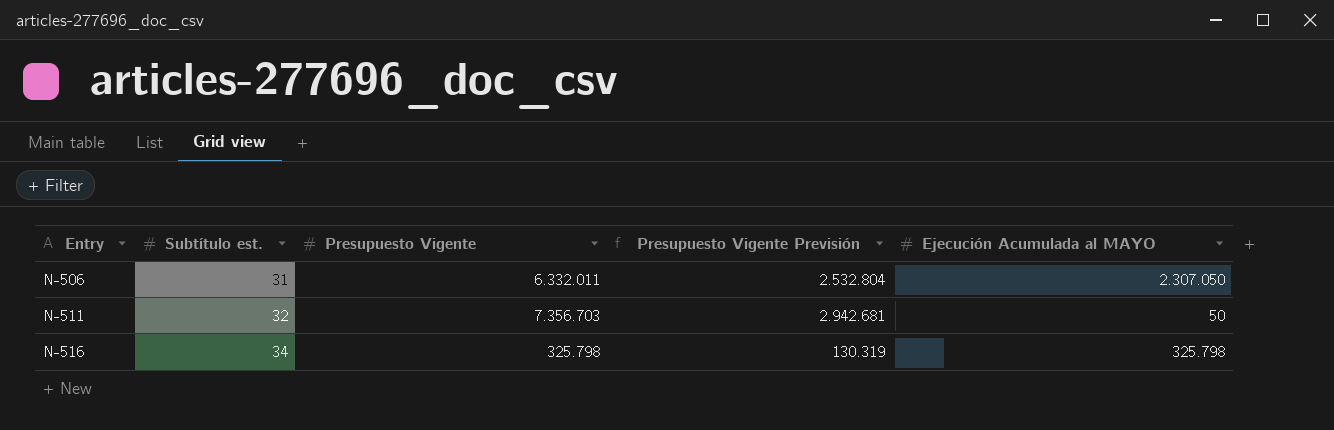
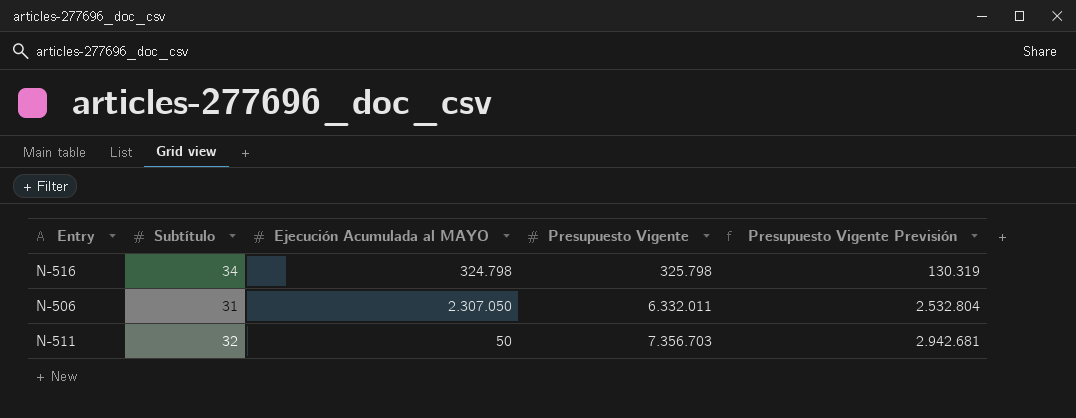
row order: Entry ascending -> Presupuesto Vigente ascending
column name: Subtítulo est. -> Subtítulo
column Ejecución Acumulada al MAYO | position: 5 -> 3
N-516 | Ejecución Acumulada al MAYO: 325.798 -> 324.798

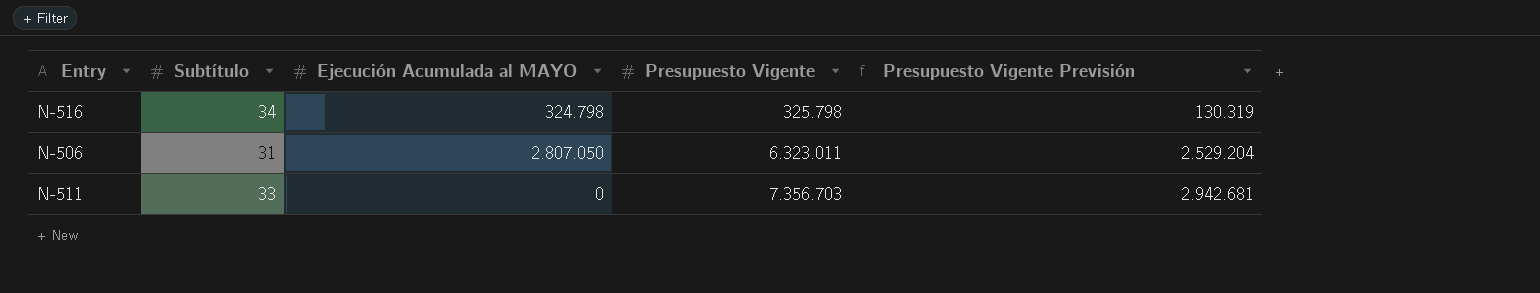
N-506 | Ejecución Acumulada al MAYO: 2.307.050 -> 2.807.050
N-506 | Presupuesto Vigente: 6.332.011 -> 6.323.011
N-506 | Presupuesto Vigente Previsión: 2.532.804 -> 2.529.204
N-511 | Subtítulo: 32 -> 33
N-511 | Ejecución Acumulada al MAYO: 50 -> 0

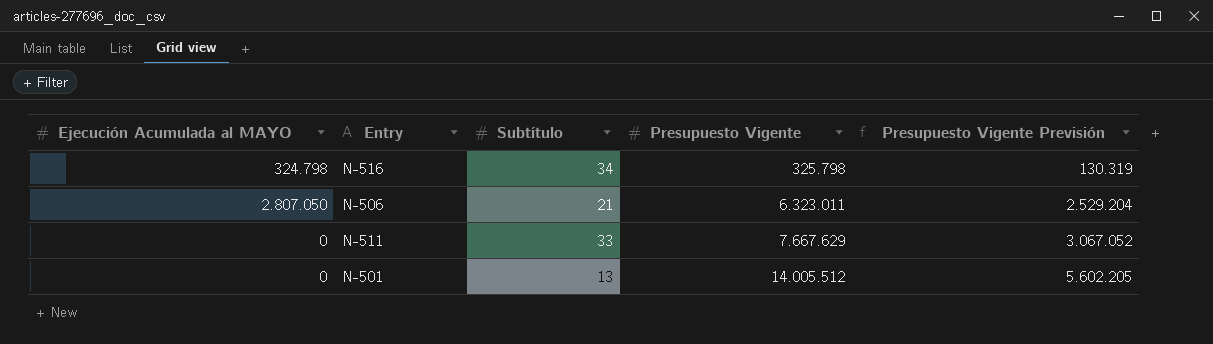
column Ejecución Acumulada al MAYO | position: 3 -> 1
N-506 | Subtítulo: 31 -> 21
N-511 | Presupuesto Vigente: 7.356.703 -> 7.667.629
N-511 | Presupuesto Vigente Previsión: 2.942.681 -> 3.067.052
row N-501: none -> 0 | 13 | 14.005.512 | 5.602.205

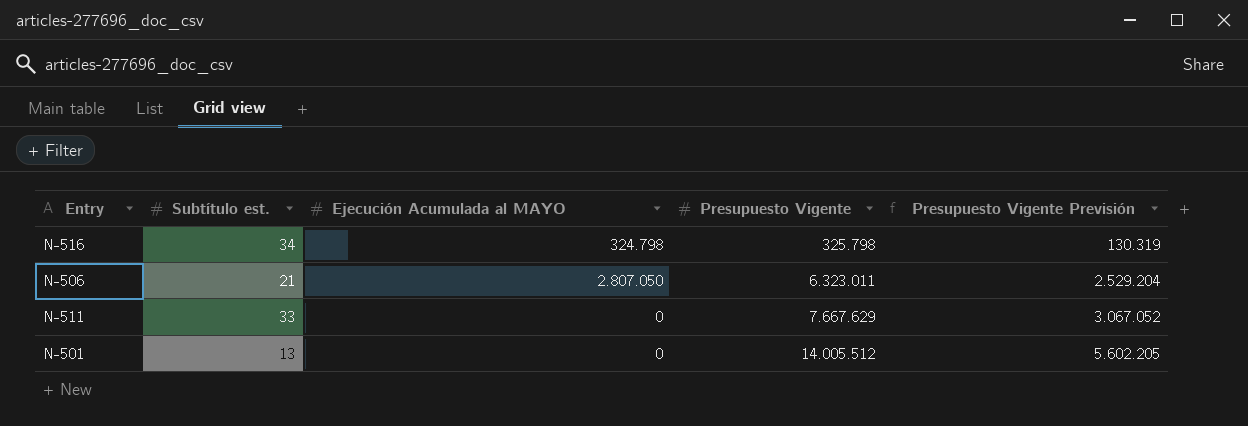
column name: Subtítulo -> Subtítulo est.
column Ejecución Acumulada al MAYO | position: 1 -> 3

